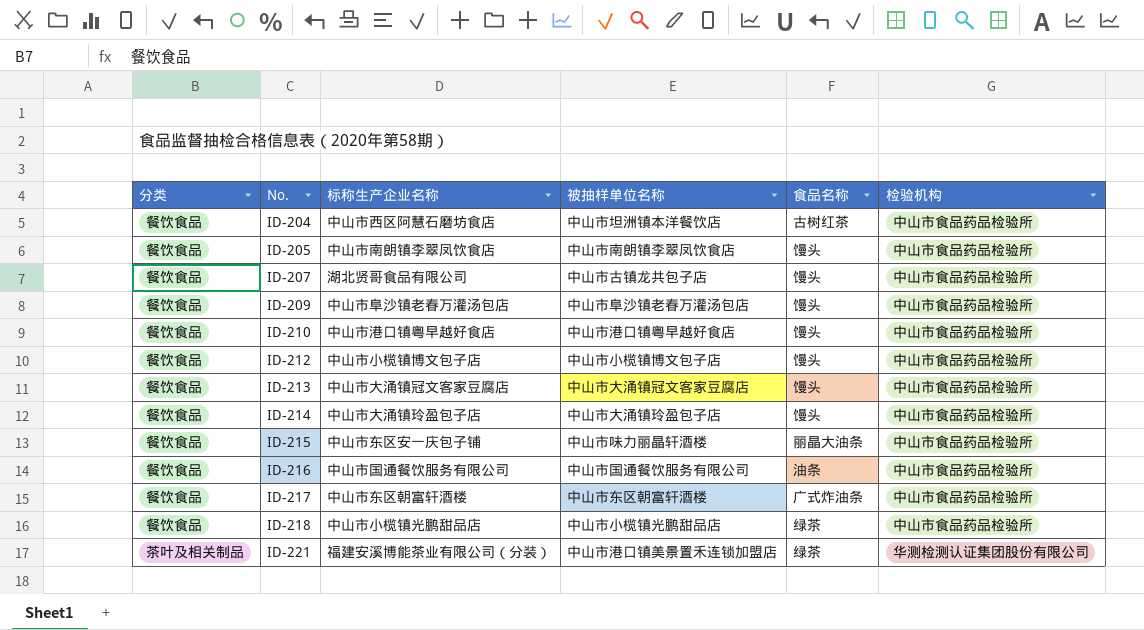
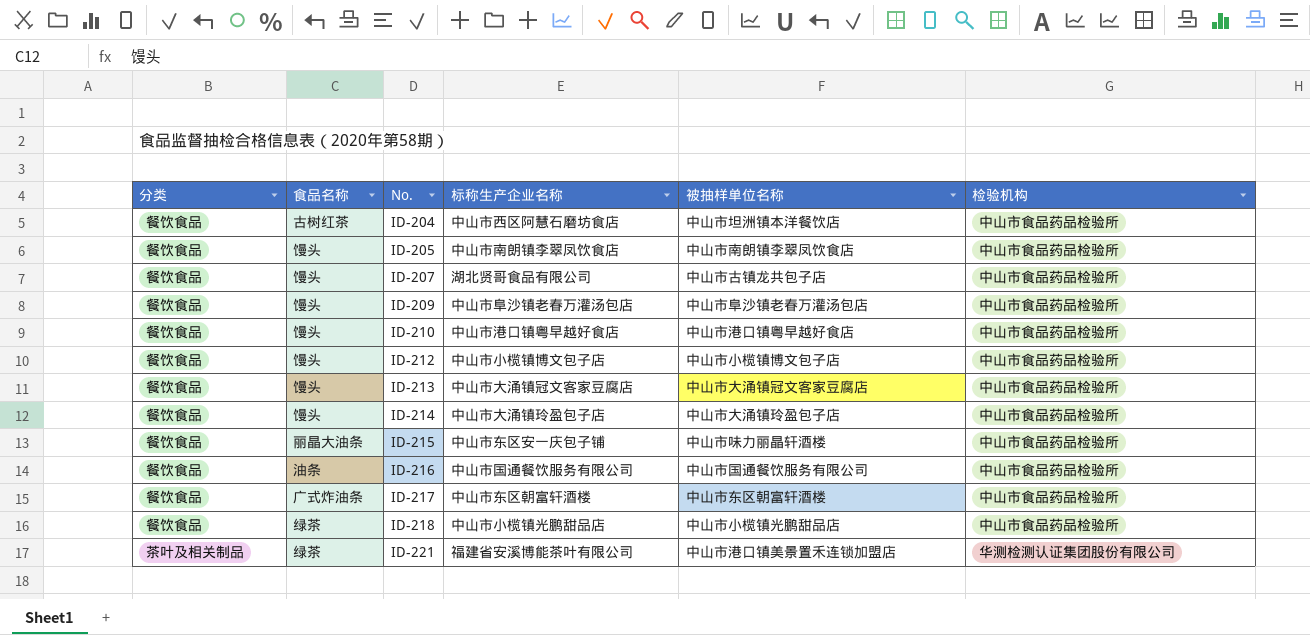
column 食品名称 | position: 5 -> 2
ID-221 | 标称生产企业名称: 福建安溪博能茶业有限公司（分装） -> 福建省安溪博能茶叶有限公司

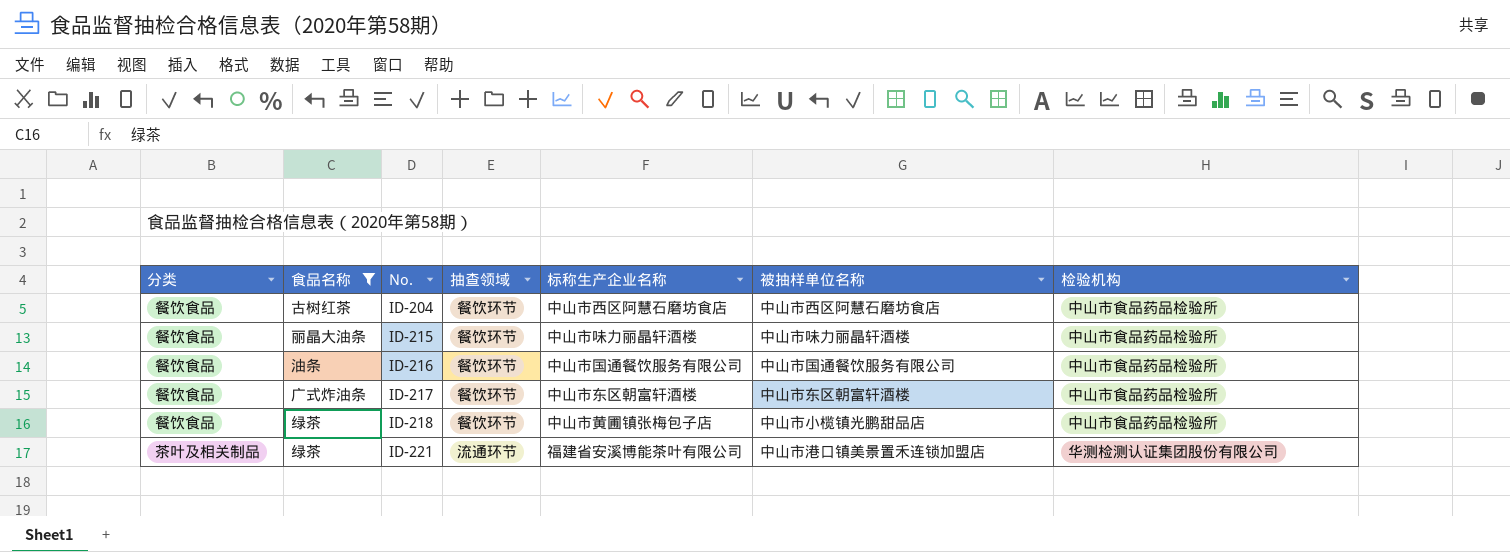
filter: none -> 食品名称 != 馒头
column 抽查领域 | position: none -> 4
ID-204 | 被抽样单位名称: 中山市坦洲镇本洋餐饮店 -> 中山市西区阿慧石磨坊食店
ID-215 | 标称生产企业名称: 中山市东区安一庆包子铺 -> 中山市味力丽晶轩酒楼
ID-218 | 标称生产企业名称: 中山市小榄镇光鹏甜品店 -> 中山市黄圃镇张梅包子店

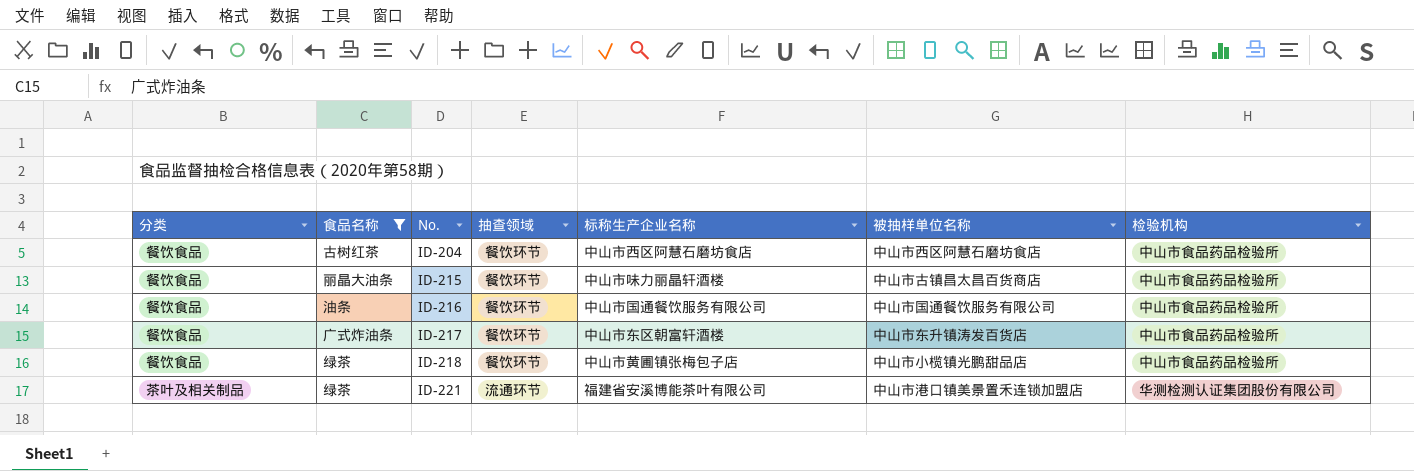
ID-215 | 被抽样单位名称: 中山市味力丽晶轩酒楼 -> 中山市古镇昌太昌百货商店
ID-217 | 被抽样单位名称: 中山市东区朝富轩酒楼 -> 中山市东升镇涛发百货店

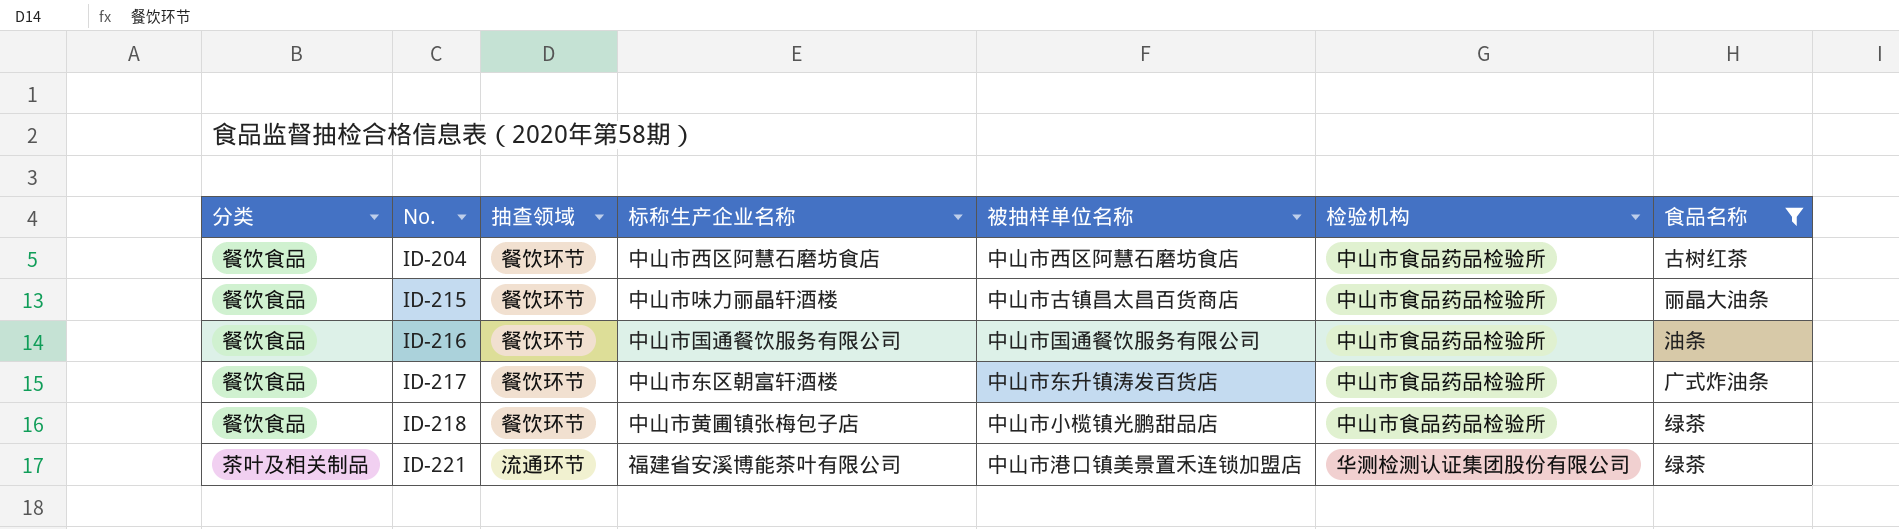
column 食品名称 | position: 2 -> 7

